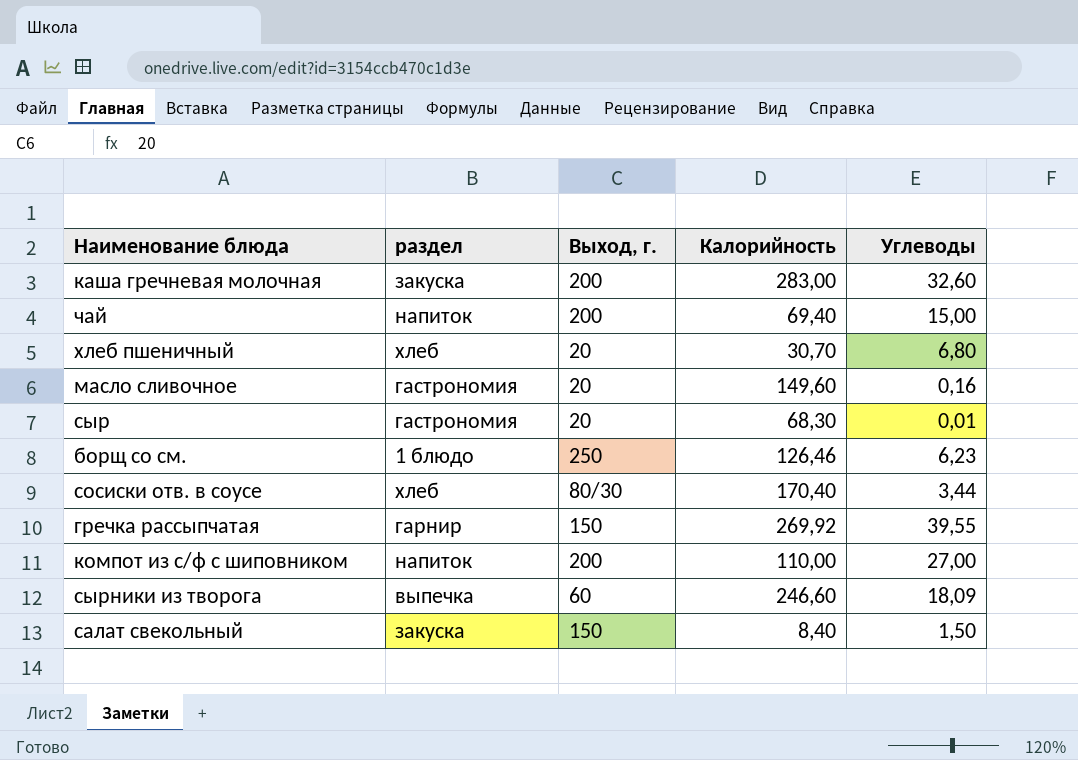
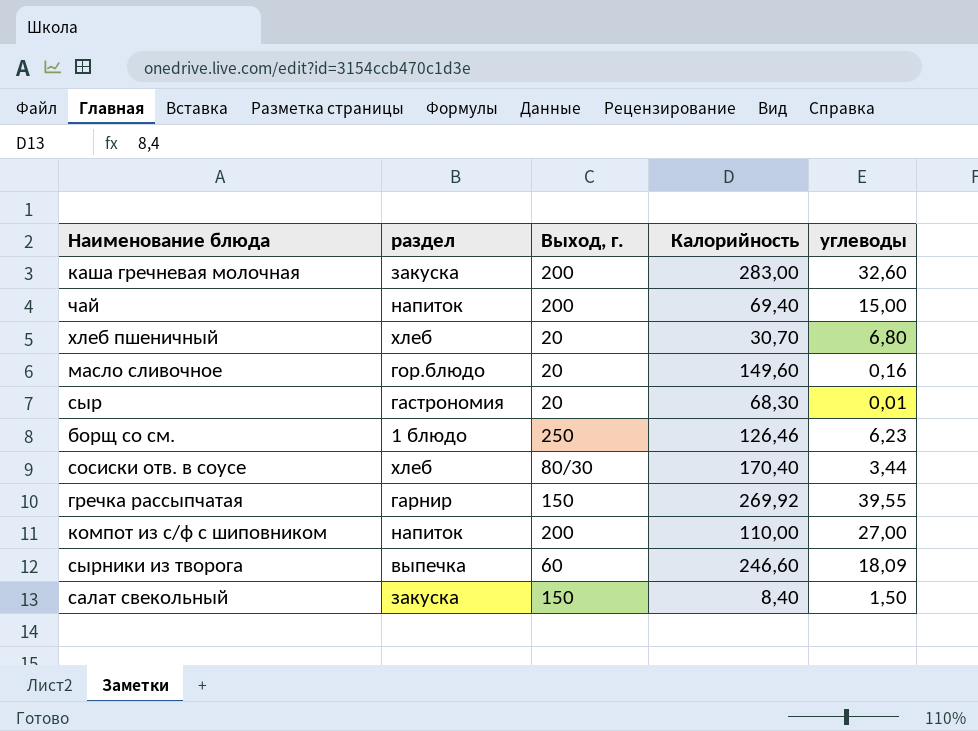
column name: Углеводы -> углеводы
масло сливочное | раздел: гастрономия -> гор.блюдо

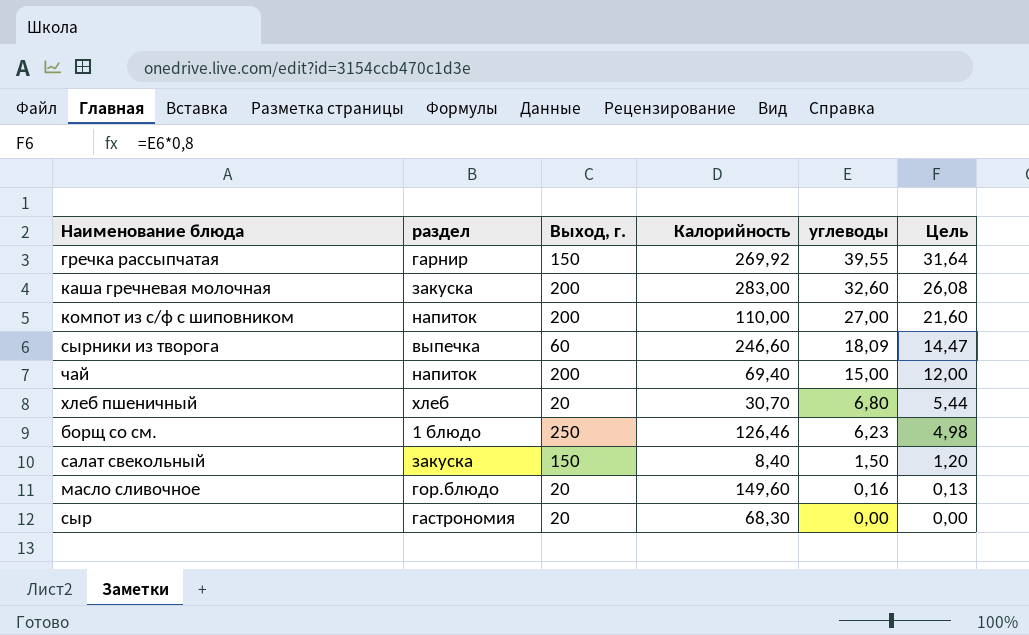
row order: none -> углеводы descending
column Цель | formula: none -> [углеводы] * 0,8
row сосиски отв. в соусе: хлеб | 80/30 | 170,40 | 3,44 -> none
сыр | углеводы: 0,01 -> 0,00

